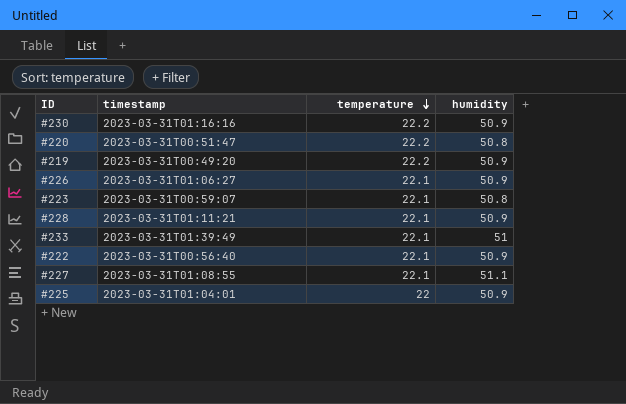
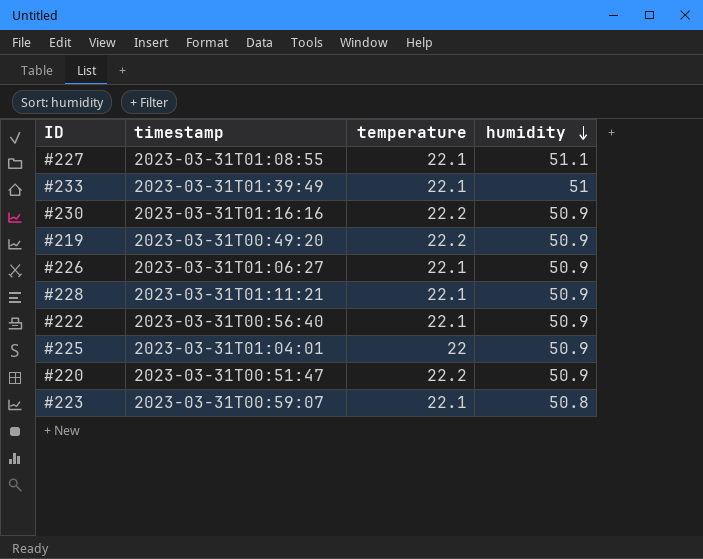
row order: temperature descending -> humidity descending
#220 | humidity: 50.8 -> 50.9

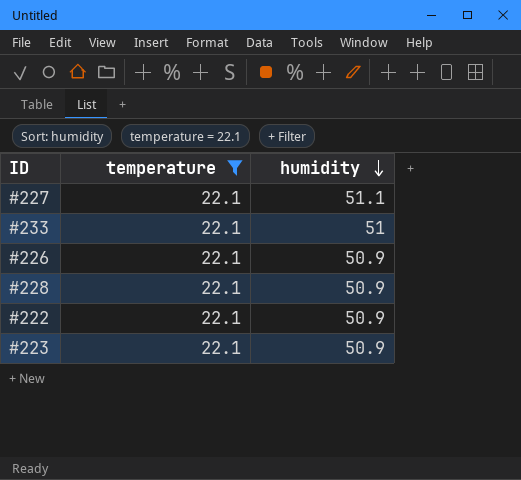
filter: none -> temperature = 22.1
column timestamp | position: 2 -> none
#223 | humidity: 50.8 -> 50.9

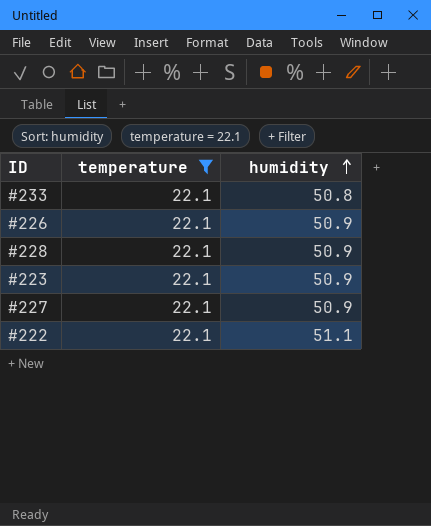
row order: humidity descending -> humidity ascending
#233 | humidity: 51 -> 50.8
#227 | humidity: 51.1 -> 50.9
#222 | humidity: 50.9 -> 51.1

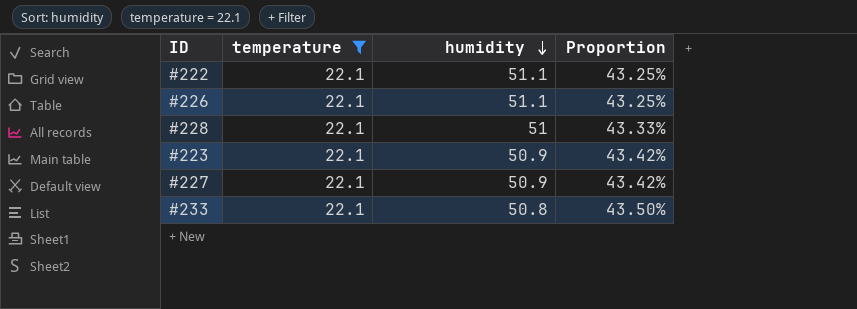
row order: humidity ascending -> humidity descending
column Proportion | formula: none -> [temperature] / [humidity]
#226 | humidity: 50.9 -> 51.1
#228 | humidity: 50.9 -> 51

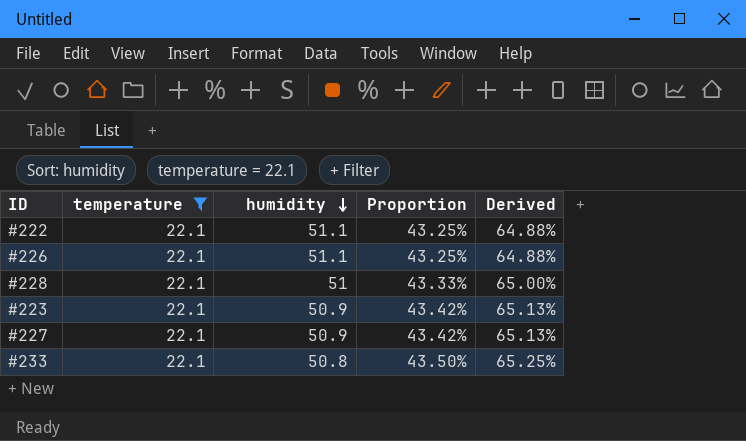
column Derived | formula: none -> [Proportion] * 1.5

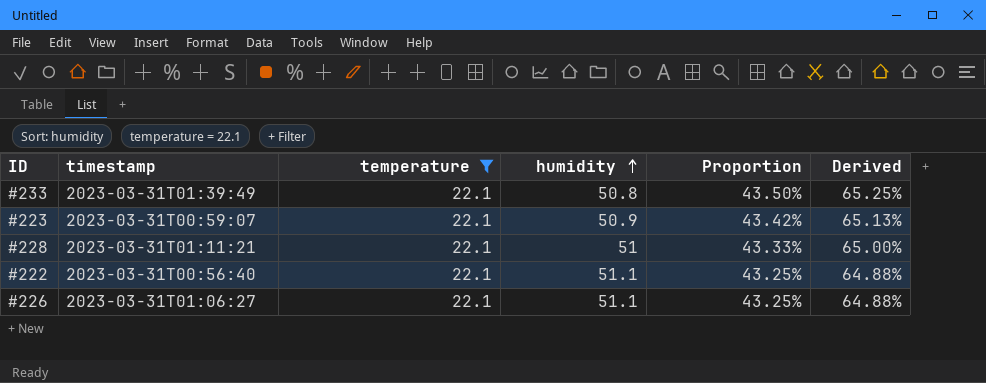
row order: humidity descending -> humidity ascending
column timestamp | position: none -> 2
row #227: 22.1 | 50.9 | 43.42% | 65.13% -> none

